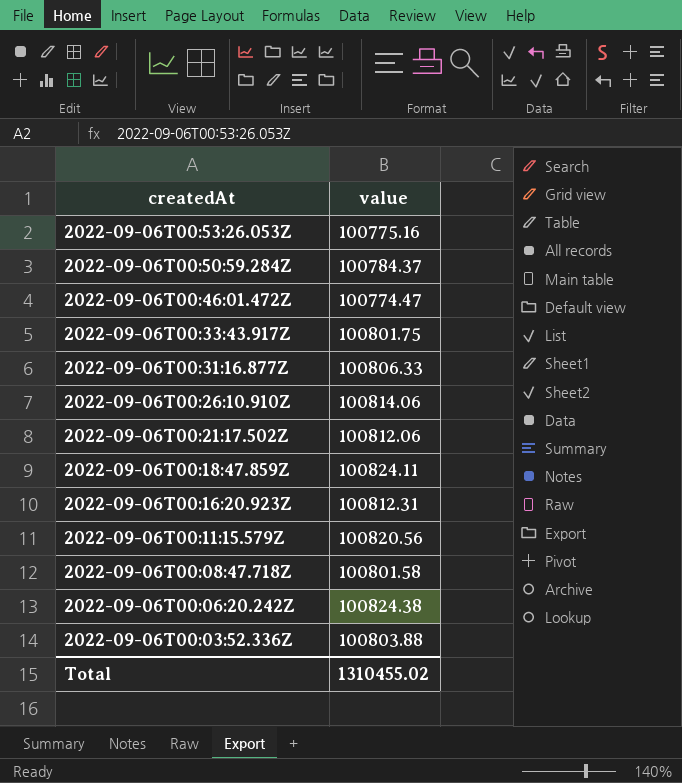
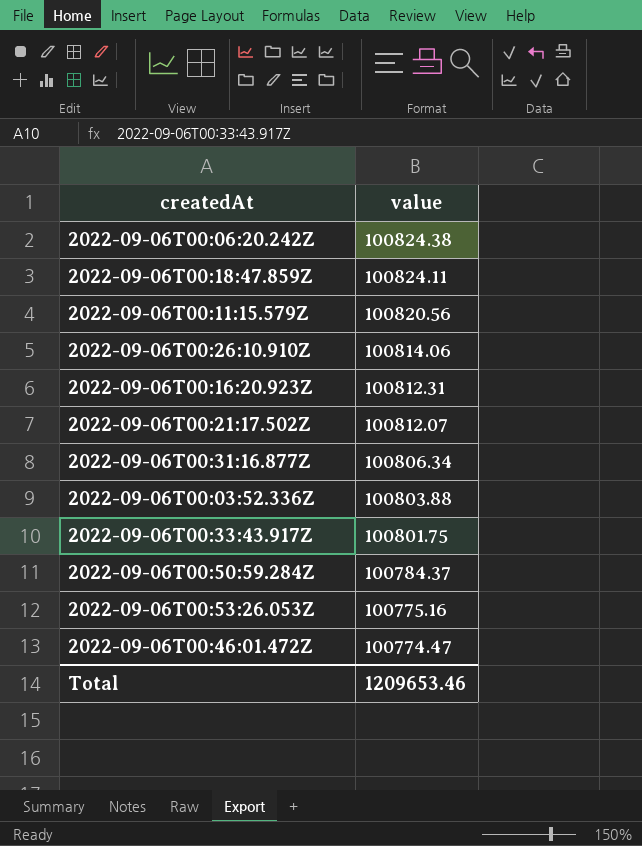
row order: createdAt descending -> value descending
row 2022-09-06T00:08:47.718Z: 100801.58 -> none
2022-09-06T00:21:17.502Z | value: 100812.06 -> 100812.07
2022-09-06T00:31:16.877Z | value: 100806.33 -> 100806.34
Total | value: 1310455.02 -> 1209653.46

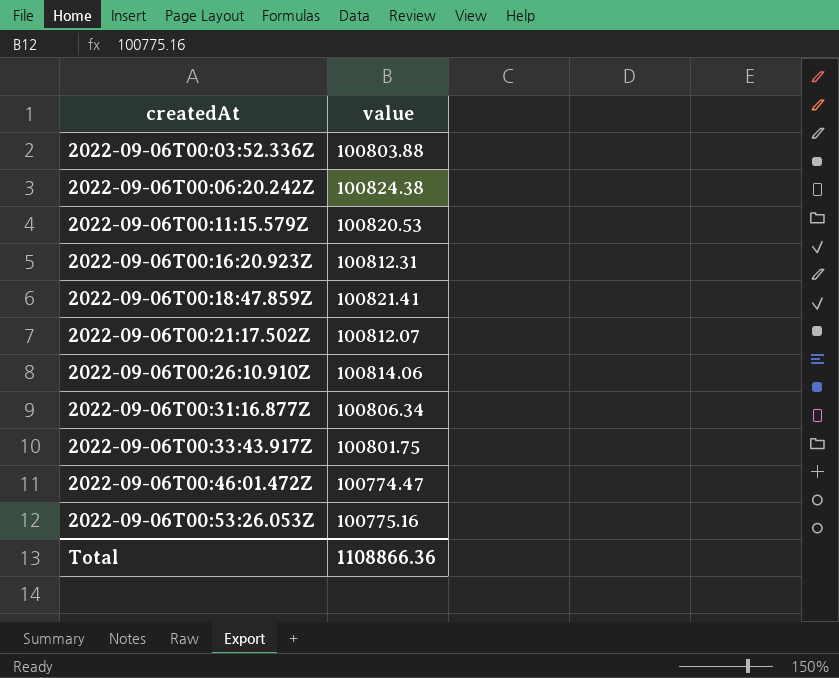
row order: value descending -> createdAt ascending
row 2022-09-06T00:50:59.284Z: 100784.37 -> none
2022-09-06T00:11:15.579Z | value: 100820.56 -> 100820.53
2022-09-06T00:18:47.859Z | value: 100824.11 -> 100821.41
Total | value: 1209653.46 -> 1108866.36

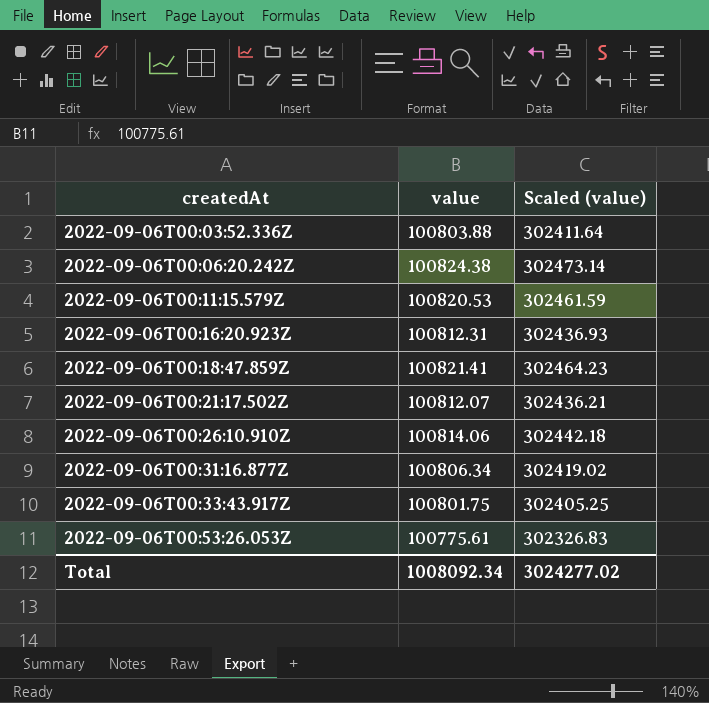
column Scaled (value) | formula: none -> [value] * 3
row 2022-09-06T00:46:01.472Z: 100774.47 -> none
2022-09-06T00:53:26.053Z | value: 100775.16 -> 100775.61
Total | value: 1108866.36 -> 1008092.34

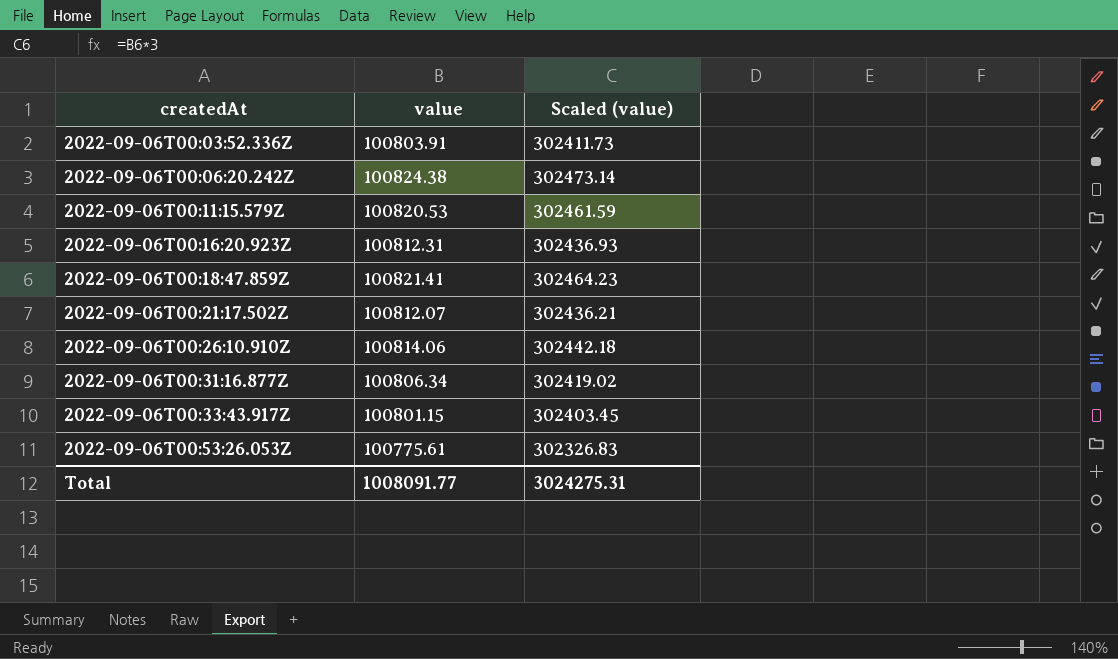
2022-09-06T00:03:52.336Z | value: 100803.88 -> 100803.91
2022-09-06T00:03:52.336Z | Scaled (value): 302411.64 -> 302411.73
2022-09-06T00:33:43.917Z | value: 100801.75 -> 100801.15
2022-09-06T00:33:43.917Z | Scaled (value): 302405.25 -> 302403.45
Total | value: 1008092.34 -> 1008091.77
Total | Scaled (value): 3024277.02 -> 3024275.31

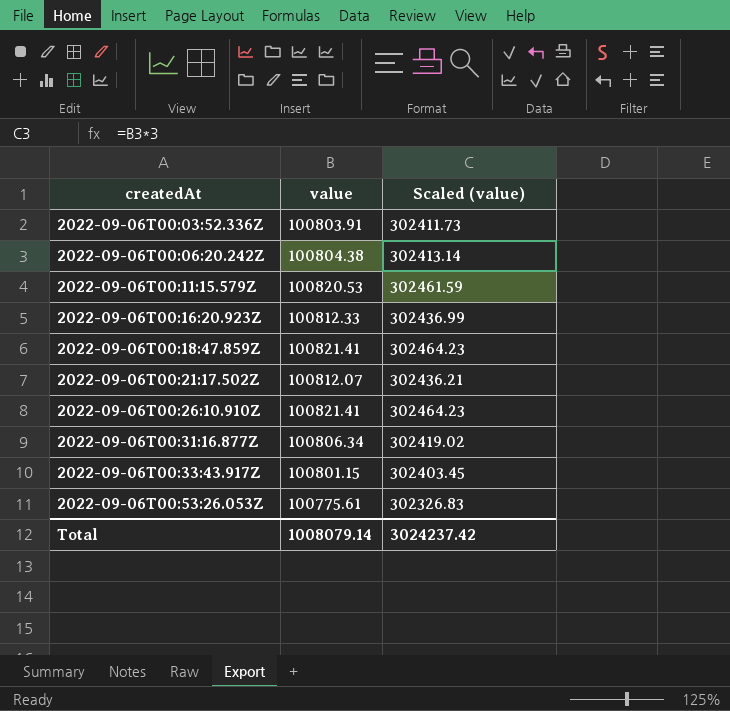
2022-09-06T00:06:20.242Z | value: 100824.38 -> 100804.38
2022-09-06T00:06:20.242Z | Scaled (value): 302473.14 -> 302413.14
2022-09-06T00:16:20.923Z | value: 100812.31 -> 100812.33
2022-09-06T00:16:20.923Z | Scaled (value): 302436.93 -> 302436.99
2022-09-06T00:26:10.910Z | value: 100814.06 -> 100821.41
2022-09-06T00:26:10.910Z | Scaled (value): 302442.18 -> 302464.23
Total | value: 1008091.77 -> 1008079.14
Total | Scaled (value): 3024275.31 -> 3024237.42

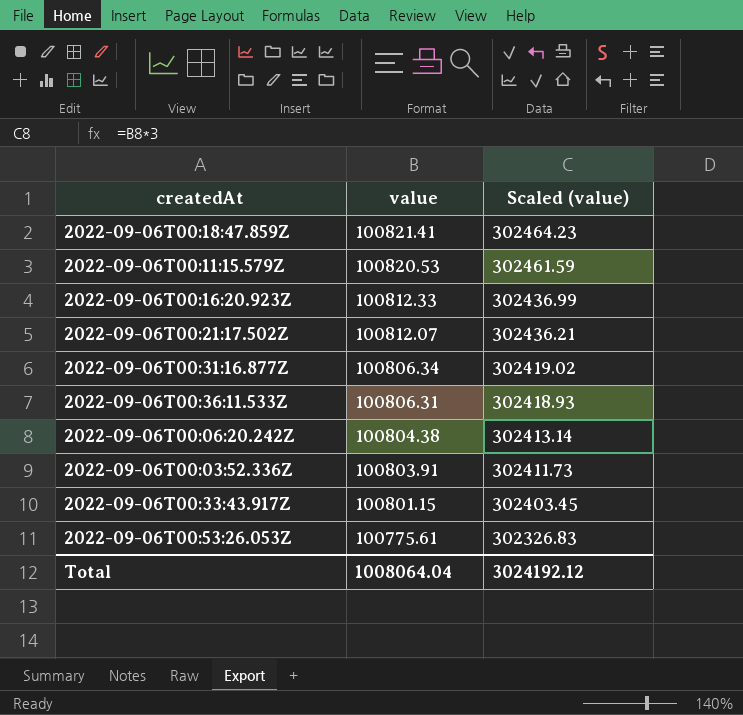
row order: createdAt ascending -> value descending
row 2022-09-06T00:26:10.910Z: 100821.41 | 302464.23 -> none
row 2022-09-06T00:36:11.533Z: none -> 100806.31 | 302418.93
Total | value: 1008079.14 -> 1008064.04
Total | Scaled (value): 3024237.42 -> 3024192.12

